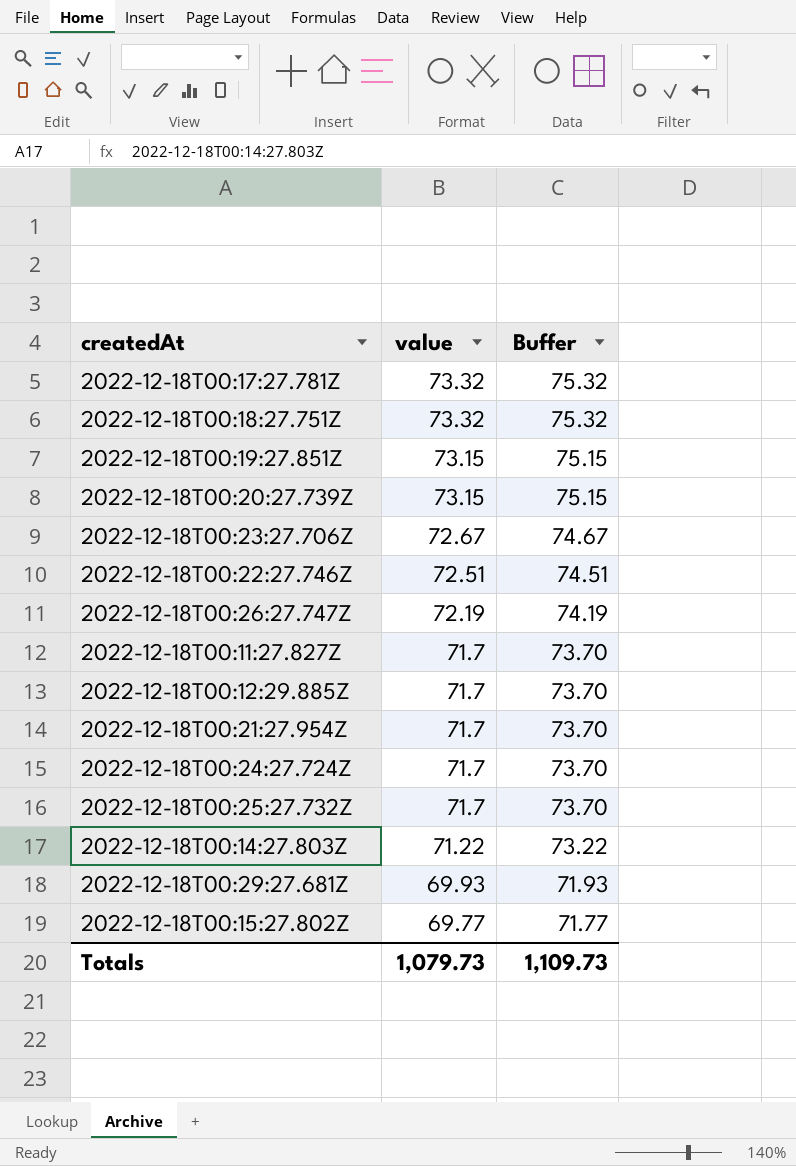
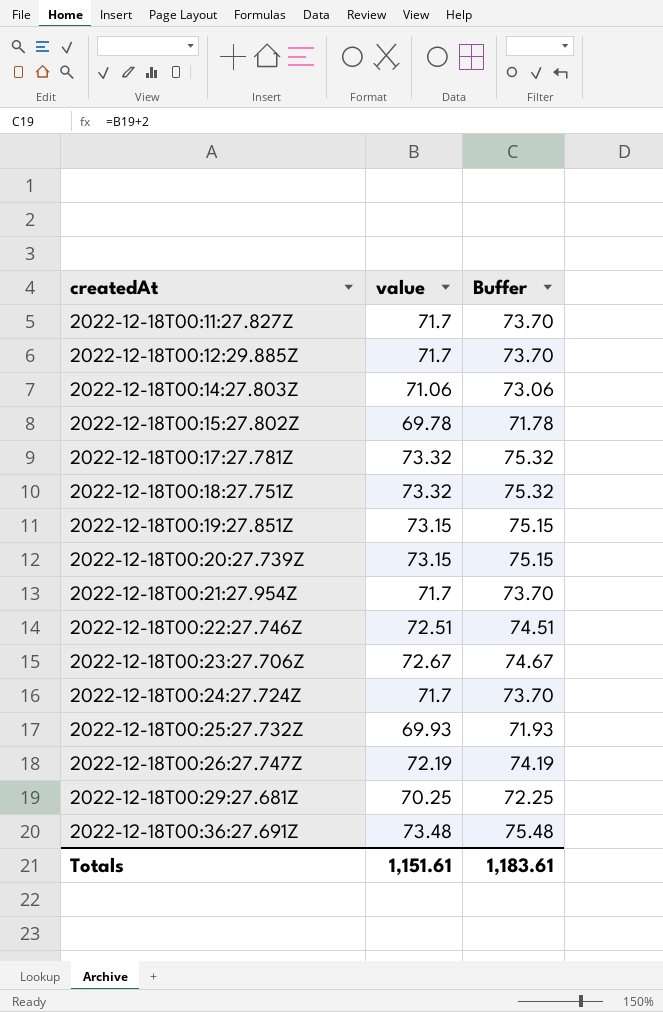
row order: value descending -> createdAt ascending
2022-12-18T00:14:27.803Z | value: 71.22 -> 71.06
2022-12-18T00:14:27.803Z | Buffer: 73.22 -> 73.06
2022-12-18T00:15:27.802Z | value: 69.77 -> 69.78
2022-12-18T00:15:27.802Z | Buffer: 71.77 -> 71.78
2022-12-18T00:25:27.732Z | value: 71.7 -> 69.93
2022-12-18T00:25:27.732Z | Buffer: 73.70 -> 71.93
2022-12-18T00:29:27.681Z | value: 69.93 -> 70.25
2022-12-18T00:29:27.681Z | Buffer: 71.93 -> 72.25
row 2022-12-18T00:36:27.691Z: none -> 73.48 | 75.48
Totals | value: 1,079.73 -> 1,151.61
Totals | Buffer: 1,109.73 -> 1,183.61

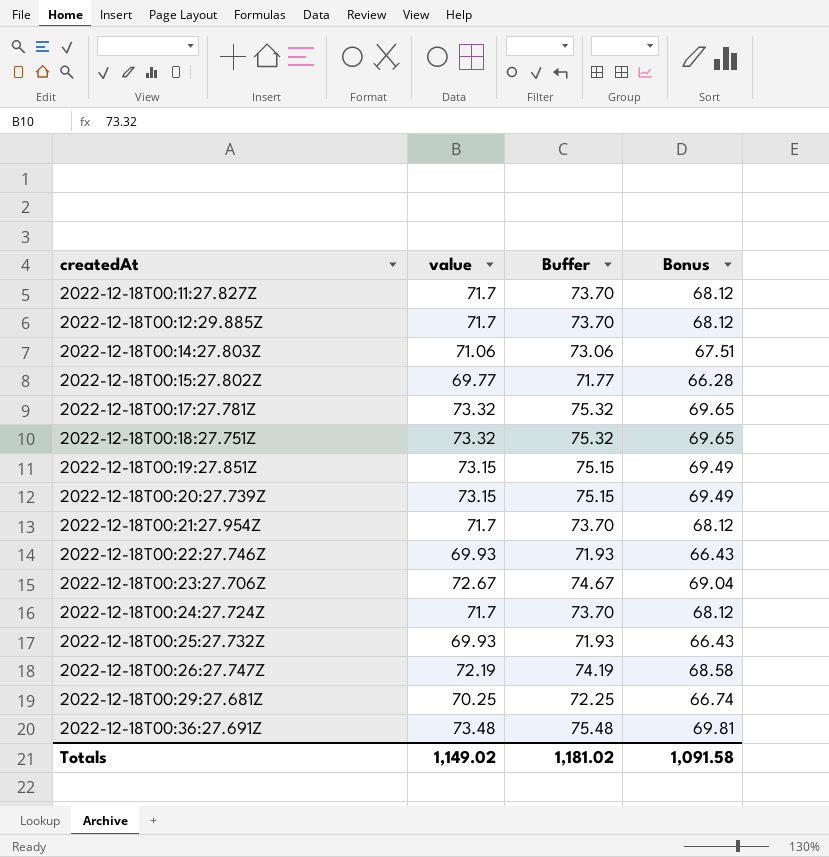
column Bonus | formula: none -> [value] * 0.95
2022-12-18T00:15:27.802Z | value: 69.78 -> 69.77
2022-12-18T00:15:27.802Z | Buffer: 71.78 -> 71.77
2022-12-18T00:22:27.746Z | value: 72.51 -> 69.93
2022-12-18T00:22:27.746Z | Buffer: 74.51 -> 71.93
Totals | value: 1,151.61 -> 1,149.02
Totals | Buffer: 1,183.61 -> 1,181.02

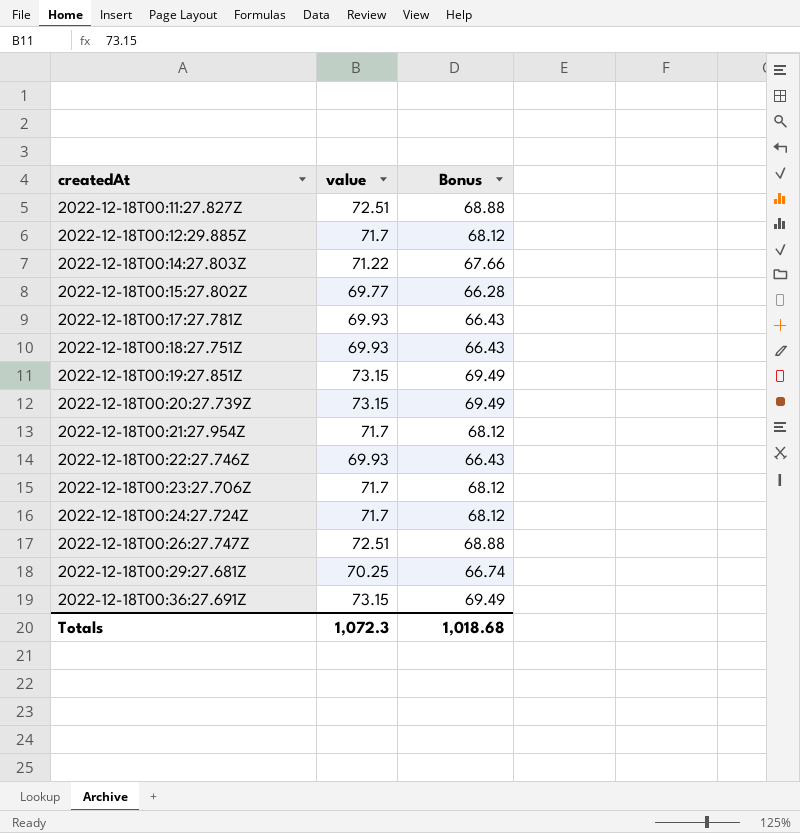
column Buffer | formula: [value] + 2 -> none
row 2022-12-18T00:25:27.732Z: 69.93 | 71.93 | 66.43 -> none
2022-12-18T00:11:27.827Z | value: 71.7 -> 72.51
2022-12-18T00:11:27.827Z | Bonus: 68.12 -> 68.88
2022-12-18T00:14:27.803Z | value: 71.06 -> 71.22
2022-12-18T00:14:27.803Z | Bonus: 67.51 -> 67.66
2022-12-18T00:17:27.781Z | value: 73.32 -> 69.93
2022-12-18T00:17:27.781Z | Bonus: 69.65 -> 66.43
2022-12-18T00:18:27.751Z | value: 73.32 -> 69.93
2022-12-18T00:18:27.751Z | Bonus: 69.65 -> 66.43
2022-12-18T00:23:27.706Z | value: 72.67 -> 71.7
2022-12-18T00:23:27.706Z | Bonus: 69.04 -> 68.12
2022-12-18T00:26:27.747Z | value: 72.19 -> 72.51
2022-12-18T00:26:27.747Z | Bonus: 68.58 -> 68.88
2022-12-18T00:36:27.691Z | value: 73.48 -> 73.15
2022-12-18T00:36:27.691Z | Bonus: 69.81 -> 69.49
Totals | value: 1,149.02 -> 1,072.3
Totals | Bonus: 1,091.58 -> 1,018.68

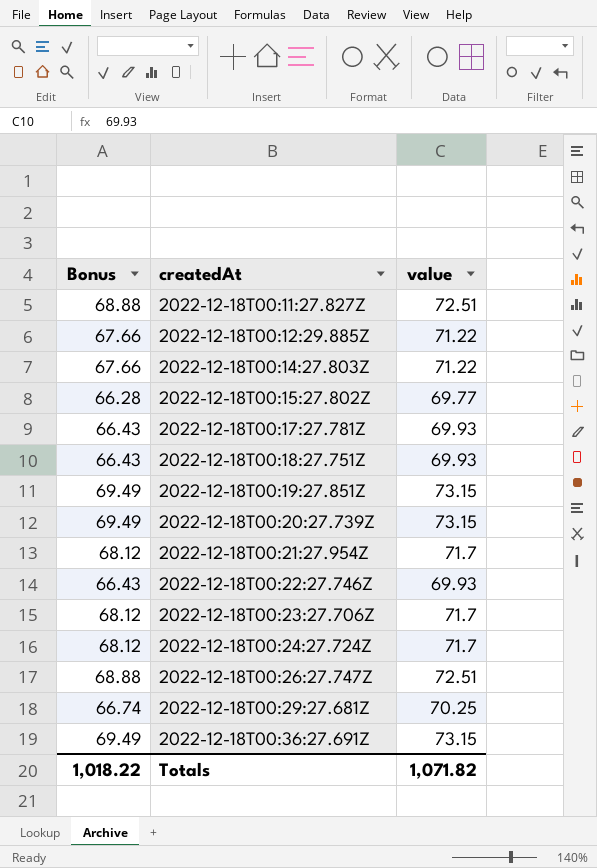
column Bonus | position: 3 -> 1
2022-12-18T00:12:29.885Z | Bonus: 68.12 -> 67.66
2022-12-18T00:12:29.885Z | value: 71.7 -> 71.22
Totals | Bonus: 1,018.68 -> 1,018.22
Totals | value: 1,072.3 -> 1,071.82

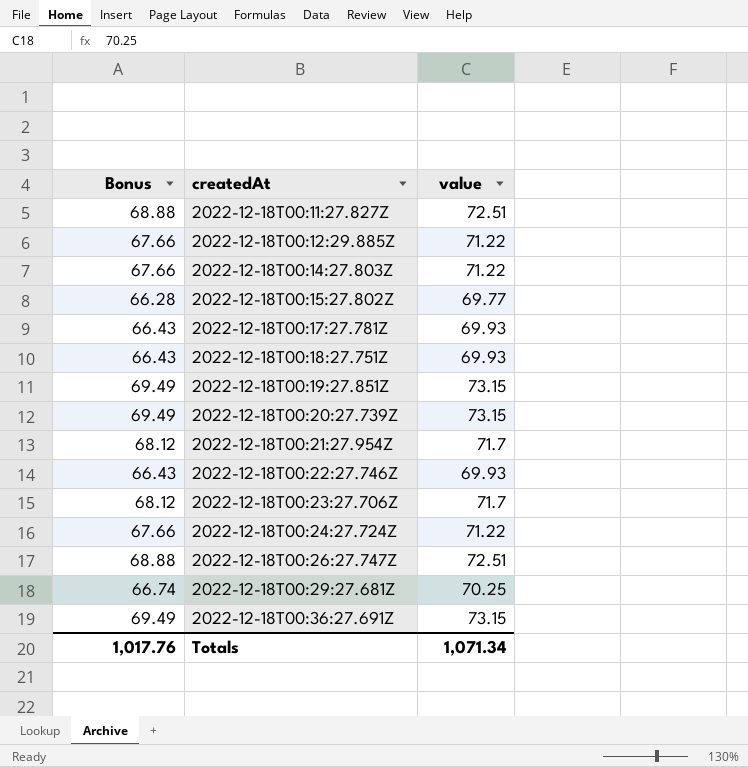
2022-12-18T00:24:27.724Z | Bonus: 68.12 -> 67.66
2022-12-18T00:24:27.724Z | value: 71.7 -> 71.22
Totals | Bonus: 1,018.22 -> 1,017.76
Totals | value: 1,071.82 -> 1,071.34

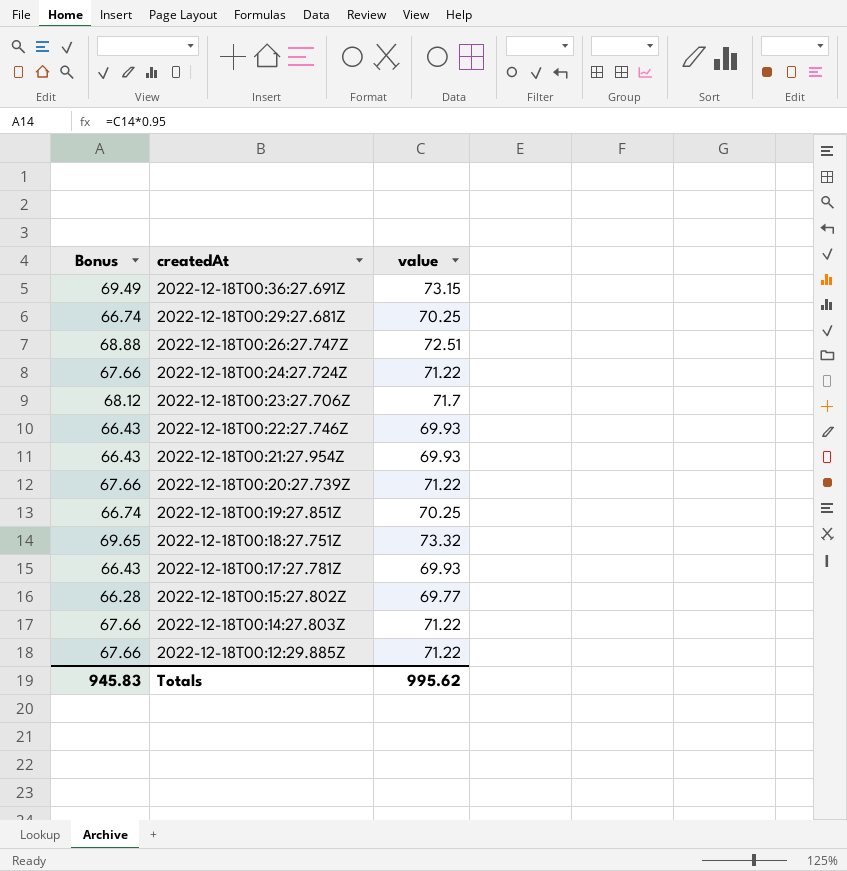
row order: createdAt ascending -> createdAt descending
row 2022-12-18T00:11:27.827Z: 68.88 | 72.51 -> none
2022-12-18T00:21:27.954Z | Bonus: 68.12 -> 66.43
2022-12-18T00:21:27.954Z | value: 71.7 -> 69.93
2022-12-18T00:20:27.739Z | Bonus: 69.49 -> 67.66
2022-12-18T00:20:27.739Z | value: 73.15 -> 71.22
2022-12-18T00:19:27.851Z | Bonus: 69.49 -> 66.74
2022-12-18T00:19:27.851Z | value: 73.15 -> 70.25
2022-12-18T00:18:27.751Z | Bonus: 66.43 -> 69.65
2022-12-18T00:18:27.751Z | value: 69.93 -> 73.32
Totals | Bonus: 1,017.76 -> 945.83
Totals | value: 1,071.34 -> 995.62

